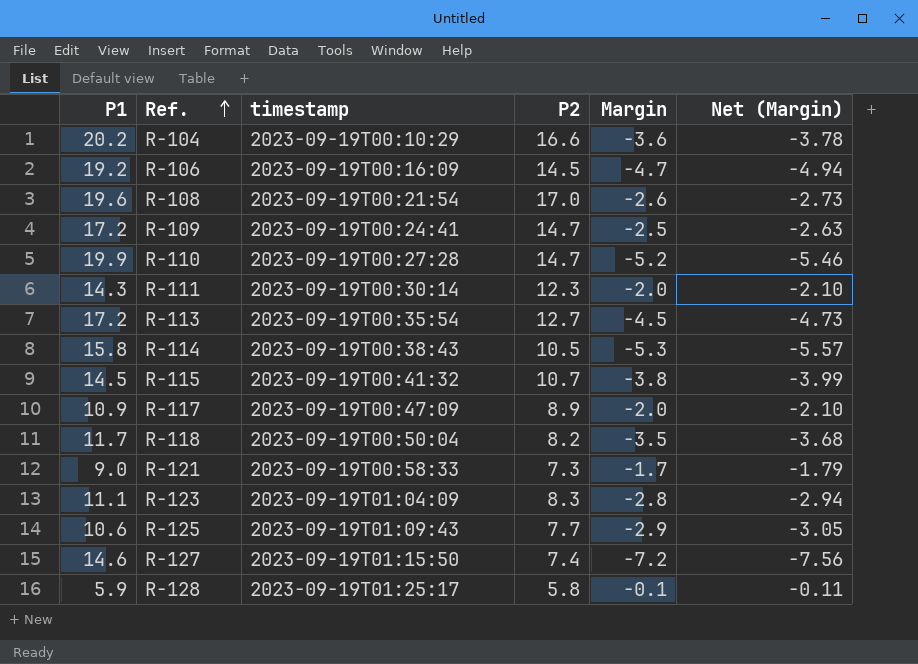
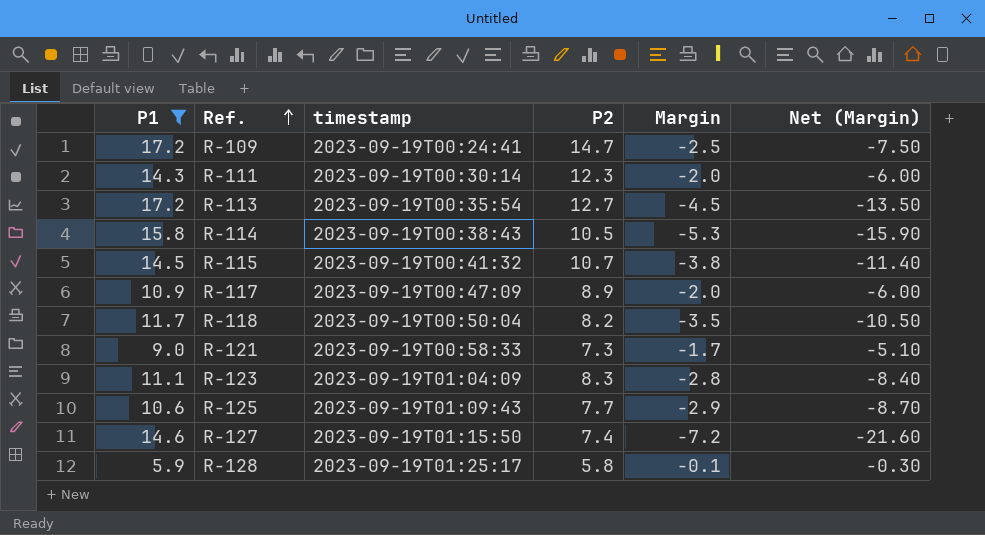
filter: none -> P1 <= 17.2
column Net (Margin) | formula: [Margin] * 1.05 -> [Margin] * 3

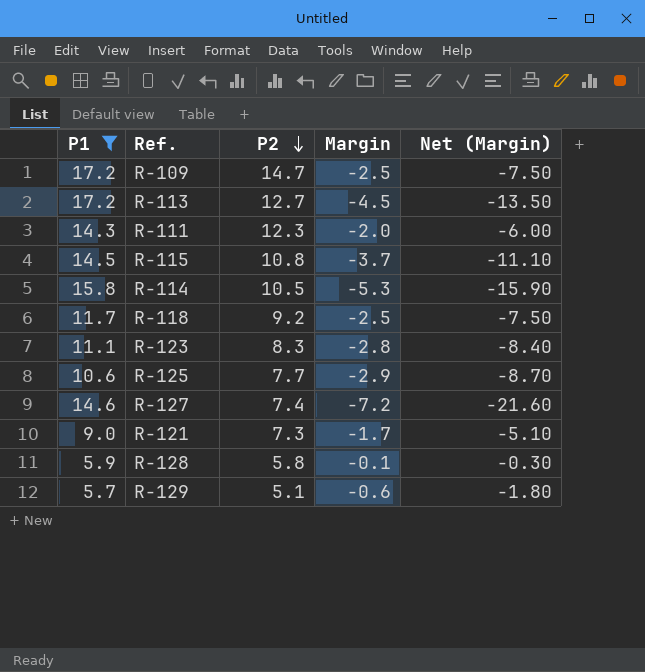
row order: Ref. ascending -> P2 descending
column timestamp | position: 3 -> none
row R-117: 10.9 | 2023-09-19T00:47:09 | 8.9 | -2.0 | -6.00 -> none
R-115 | P2: 10.7 -> 10.8
R-115 | Margin: -3.8 -> -3.7
R-115 | Net (Margin): -11.40 -> -11.10
R-118 | P2: 8.2 -> 9.2
R-118 | Margin: -3.5 -> -2.5
R-118 | Net (Margin): -10.50 -> -7.50
row R-129: none -> 5.7 | 5.1 | -0.6 | -1.80

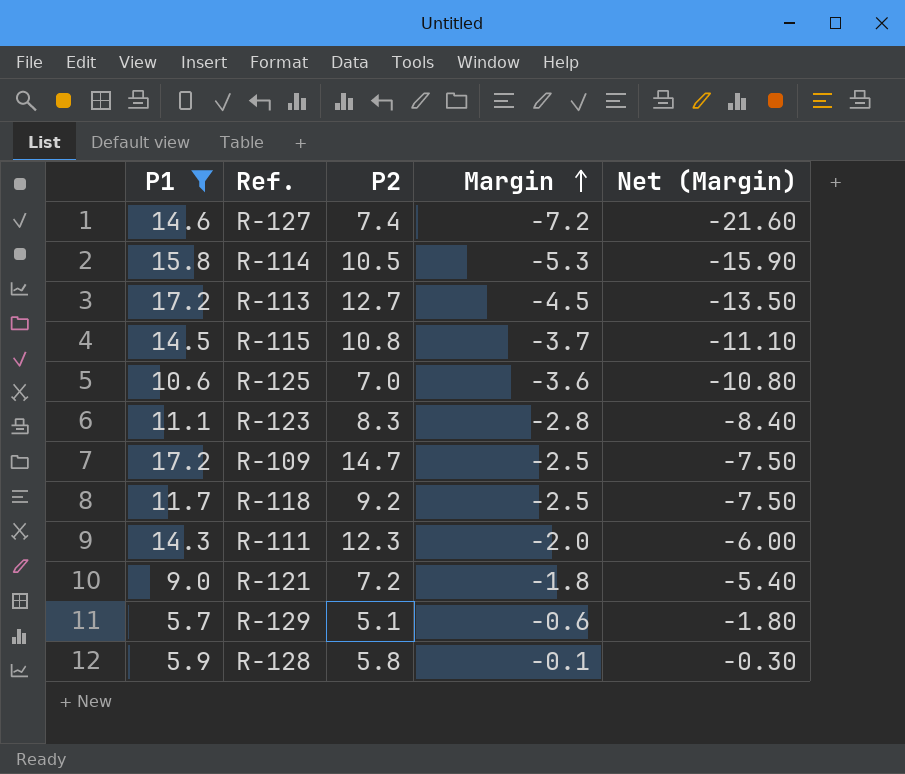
row order: P2 descending -> Margin ascending
R-125 | P2: 7.7 -> 7.0
R-125 | Margin: -2.9 -> -3.6
R-125 | Net (Margin): -8.70 -> -10.80
R-121 | P2: 7.3 -> 7.2
R-121 | Margin: -1.7 -> -1.8
R-121 | Net (Margin): -5.10 -> -5.40

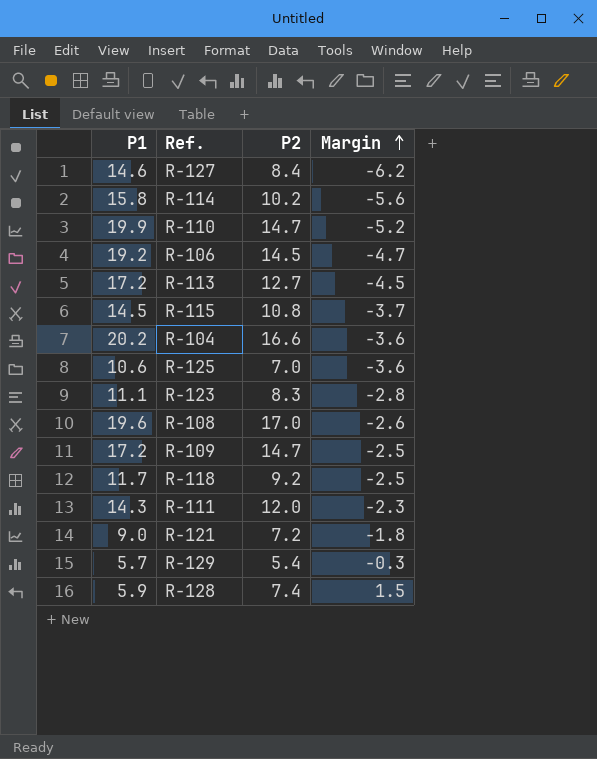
filter: P1 <= 17.2 -> none
column Net (Margin) | formula: [Margin] * 3 -> none
R-127 | P2: 7.4 -> 8.4
R-127 | Margin: -7.2 -> -6.2
R-114 | P2: 10.5 -> 10.2
R-114 | Margin: -5.3 -> -5.6
R-111 | P2: 12.3 -> 12.0
R-111 | Margin: -2.0 -> -2.3
R-129 | P2: 5.1 -> 5.4
R-129 | Margin: -0.6 -> -0.3
R-128 | P2: 5.8 -> 7.4
R-128 | Margin: -0.1 -> 1.5

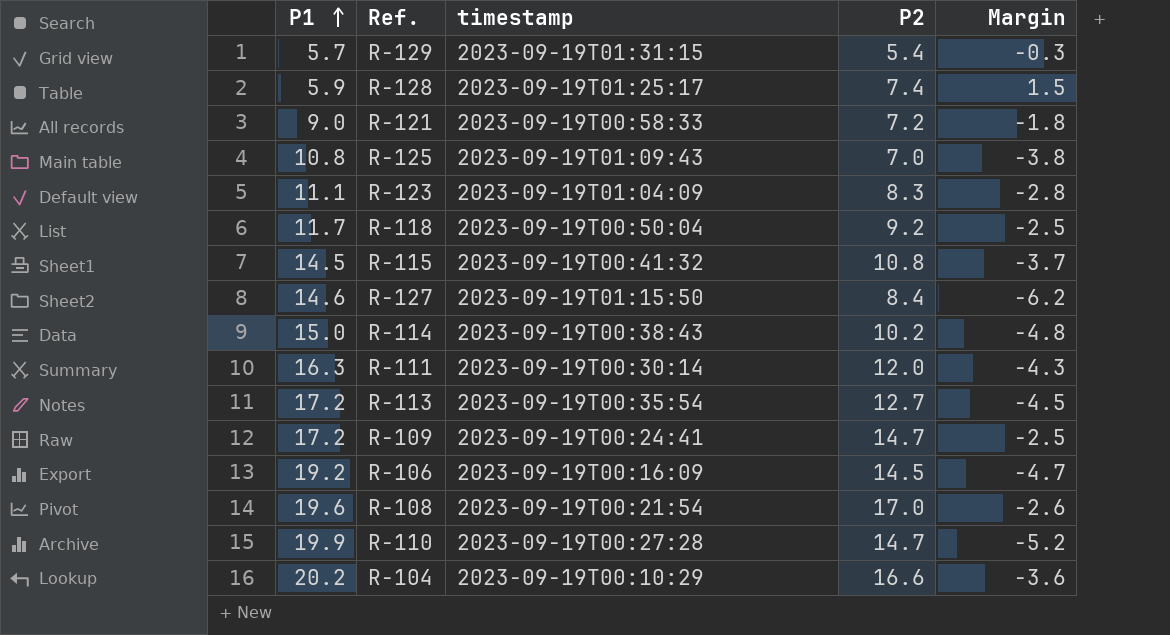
row order: Margin ascending -> P1 ascending
column timestamp | position: none -> 3
R-125 | P1: 10.6 -> 10.8
R-125 | Margin: -3.6 -> -3.8
R-114 | P1: 15.8 -> 15.0
R-114 | Margin: -5.6 -> -4.8
R-111 | P1: 14.3 -> 16.3
R-111 | Margin: -2.3 -> -4.3

